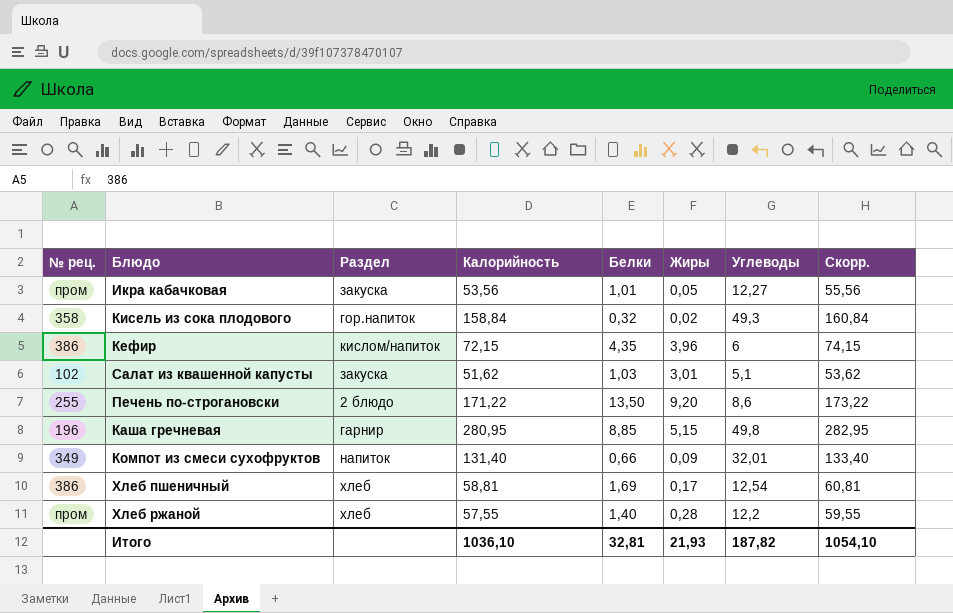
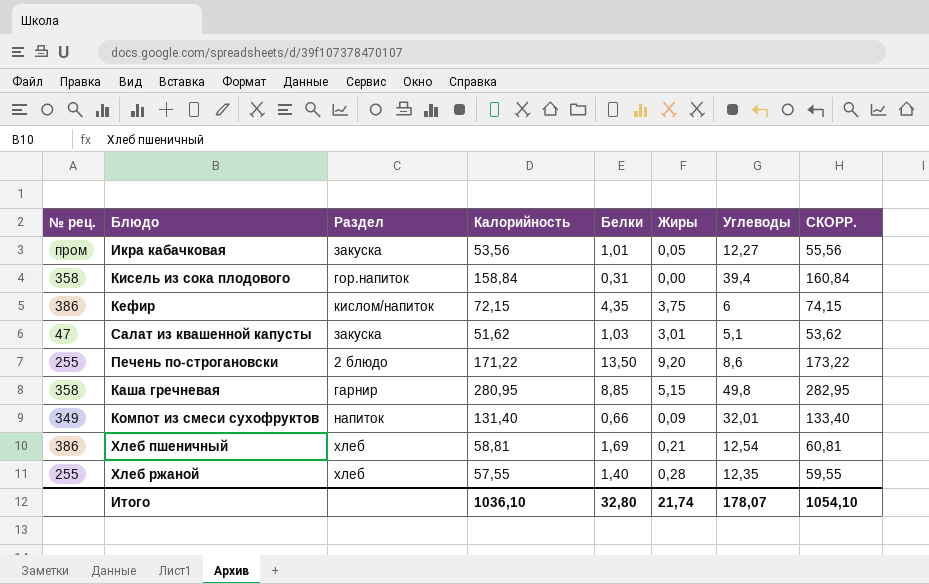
column name: Скорр. -> СКОРР.
Кисель из сока плодового | Белки: 0,32 -> 0,31
Кисель из сока плодового | Жиры: 0,02 -> 0,00
Кисель из сока плодового | Углеводы: 49,3 -> 39,4
Кефир | Жиры: 3,96 -> 3,75
Салат из квашенной капусты | № рец.: 102 -> 47
Каша гречневая | № рец.: 196 -> 358
Хлеб пшеничный | Жиры: 0,17 -> 0,21
Хлеб ржаной | № рец.: пром -> 255
Хлеб ржаной | Углеводы: 12,2 -> 12,35
Итого | Белки: 32,81 -> 32,80
Итого | Жиры: 21,93 -> 21,74
Итого | Углеводы: 187,82 -> 178,07

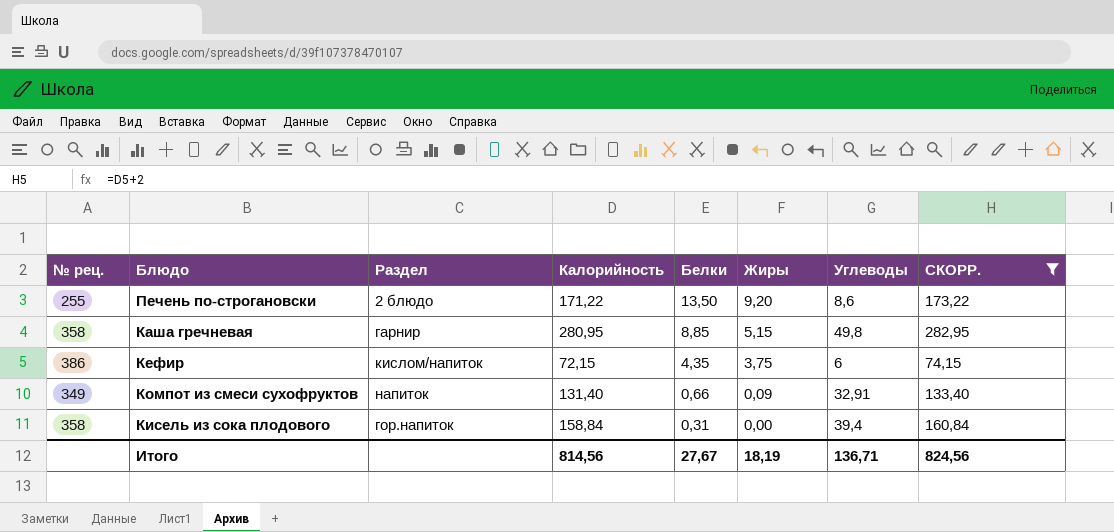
filter: none -> СКОРР. >= 74,15
row order: none -> Белки descending
Компот из смеси сухофруктов | Углеводы: 32,01 -> 32,91
Итого | Калорийность: 1036,10 -> 814,56
Итого | Белки: 32,80 -> 27,67
Итого | Жиры: 21,74 -> 18,19
Итого | Углеводы: 178,07 -> 136,71
Итого | СКОРР.: 1054,10 -> 824,56

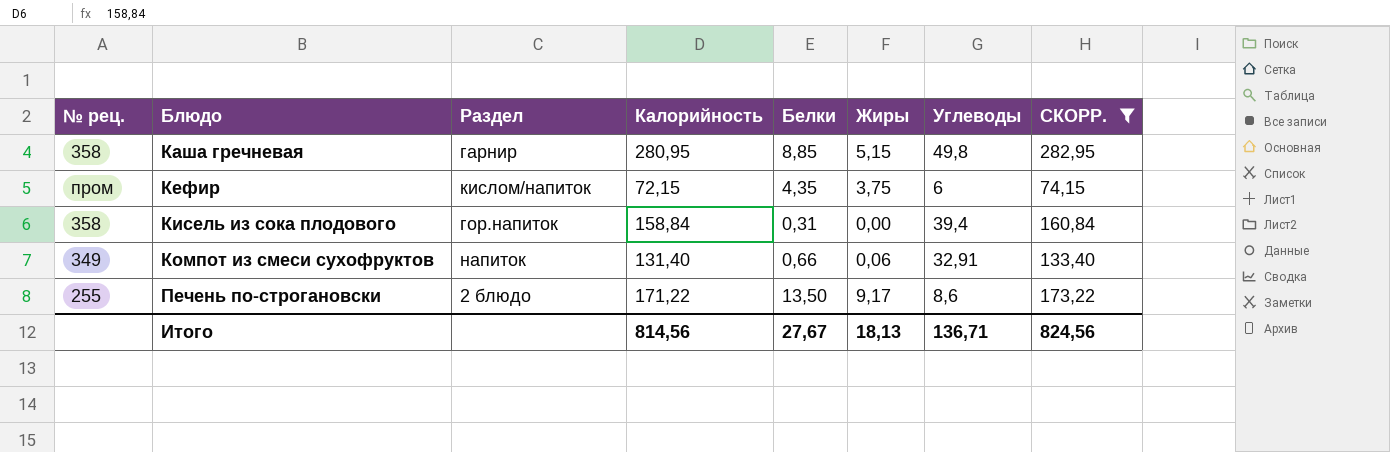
row order: Белки descending -> Блюдо ascending
Кефир | № рец.: 386 -> пром
Компот из смеси сухофруктов | Жиры: 0,09 -> 0,06
Печень по-строгановски | Жиры: 9,20 -> 9,17
Итого | Жиры: 18,19 -> 18,13

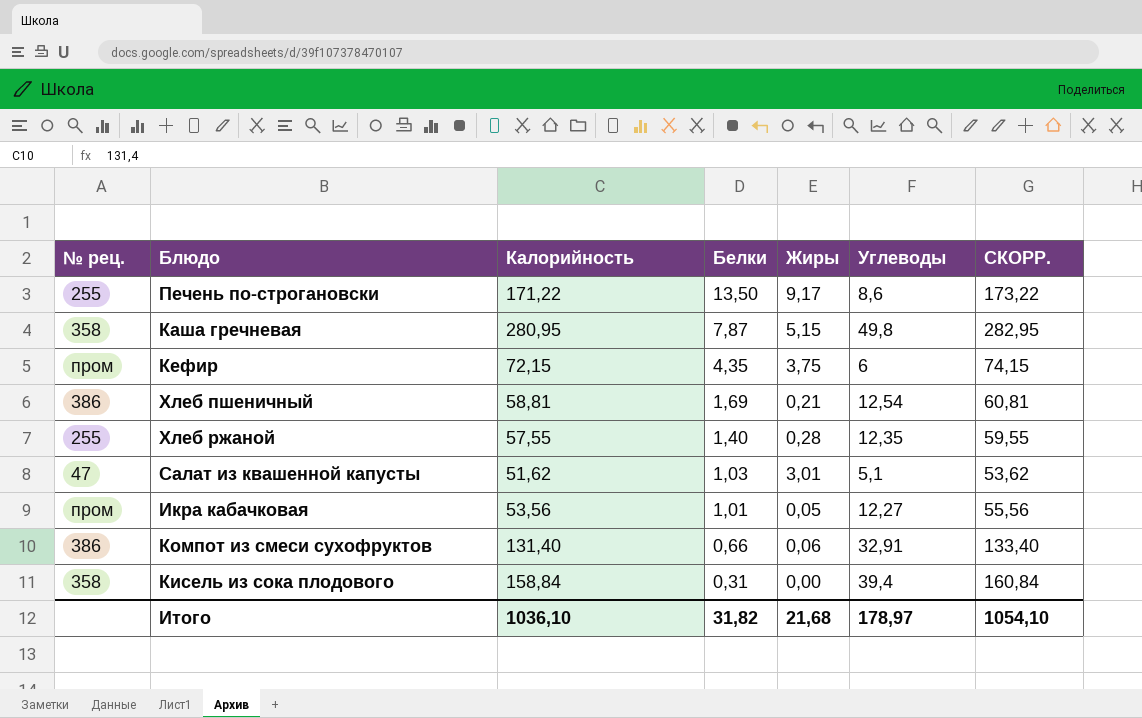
filter: СКОРР. >= 74,15 -> none
row order: Блюдо ascending -> Белки descending
column Раздел | position: 3 -> none
Каша гречневая | Белки: 8,85 -> 7,87
Компот из смеси сухофруктов | № рец.: 349 -> 386
Итого | Калорийность: 814,56 -> 1036,10
Итого | Белки: 27,67 -> 31,82
Итого | Жиры: 18,13 -> 21,68
Итого | Углеводы: 136,71 -> 178,97
Итого | СКОРР.: 824,56 -> 1054,10

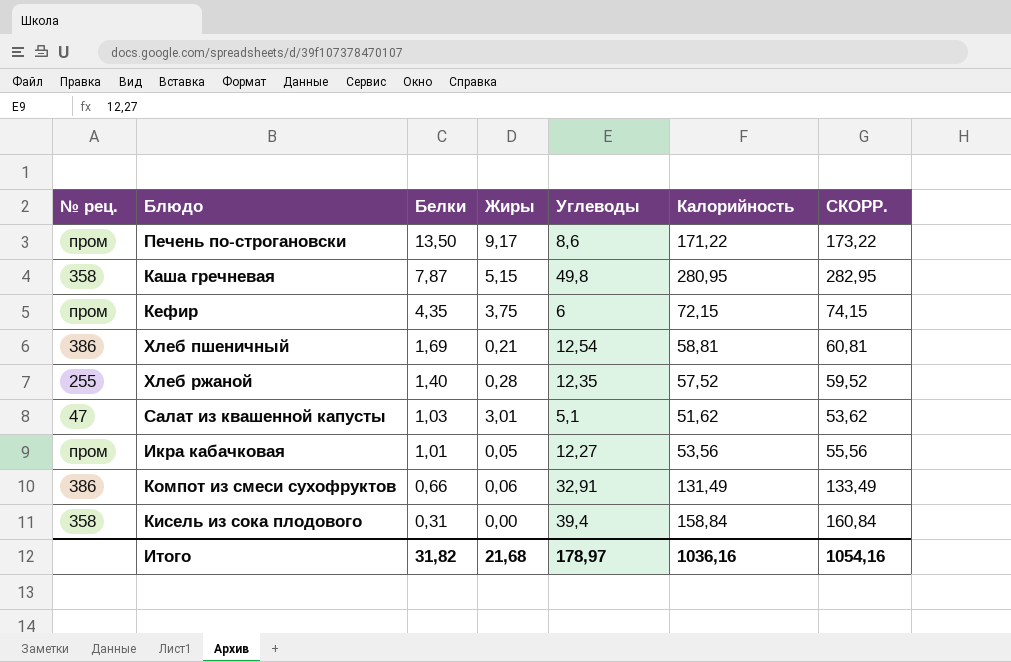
column Калорийность | position: 3 -> 6
Печень по-строгановски | № рец.: 255 -> пром
Хлеб ржаной | Калорийность: 57,55 -> 57,52
Хлеб ржаной | СКОРР.: 59,55 -> 59,52
Компот из смеси сухофруктов | Калорийность: 131,40 -> 131,49
Компот из смеси сухофруктов | СКОРР.: 133,40 -> 133,49
Итого | Калорийность: 1036,10 -> 1036,16
Итого | СКОРР.: 1054,10 -> 1054,16

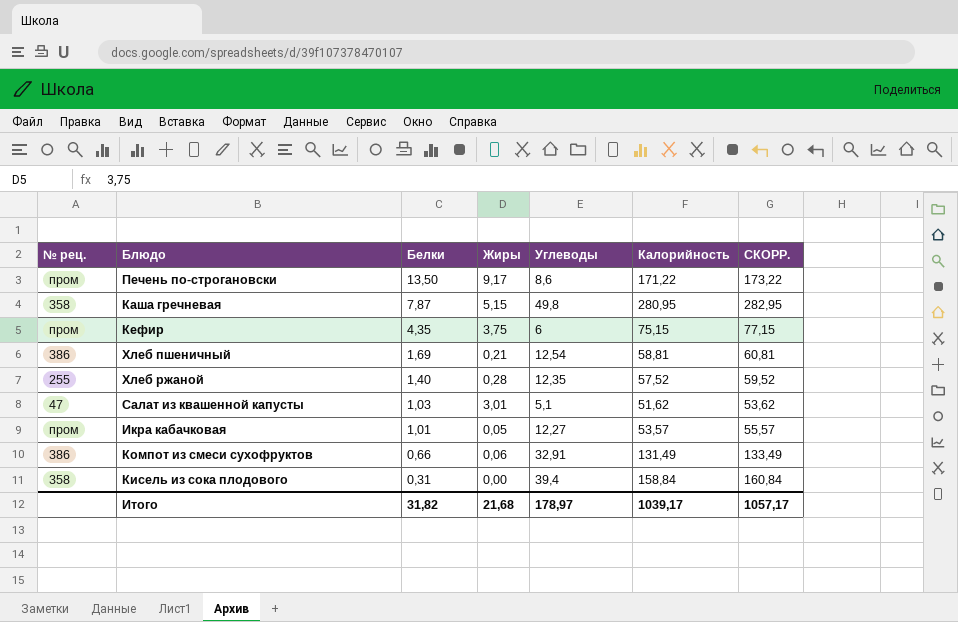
Кефир | Калорийность: 72,15 -> 75,15
Кефир | СКОРР.: 74,15 -> 77,15
Икра кабачковая | Калорийность: 53,56 -> 53,57
Икра кабачковая | СКОРР.: 55,56 -> 55,57
Итого | Калорийность: 1036,16 -> 1039,17
Итого | СКОРР.: 1054,16 -> 1057,17

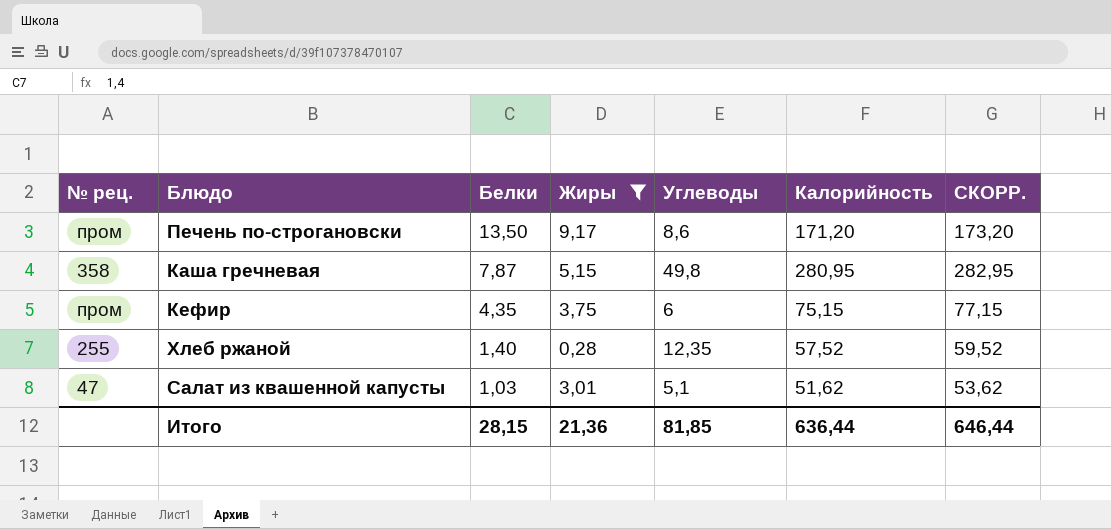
filter: none -> Жиры >= 0,28
Печень по-строгановски | Калорийность: 171,22 -> 171,20
Печень по-строгановски | СКОРР.: 173,22 -> 173,20
Итого | Белки: 31,82 -> 28,15
Итого | Жиры: 21,68 -> 21,36
Итого | Углеводы: 178,97 -> 81,85
Итого | Калорийность: 1039,17 -> 636,44
Итого | СКОРР.: 1057,17 -> 646,44

